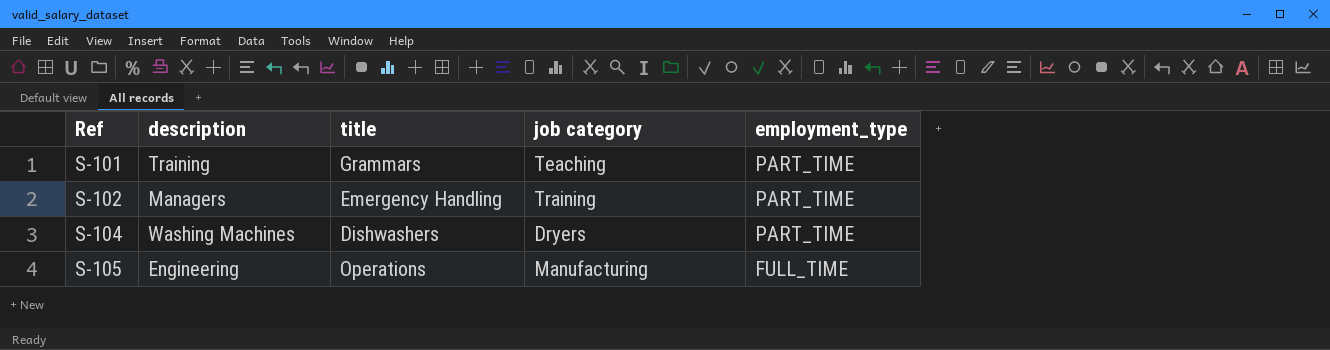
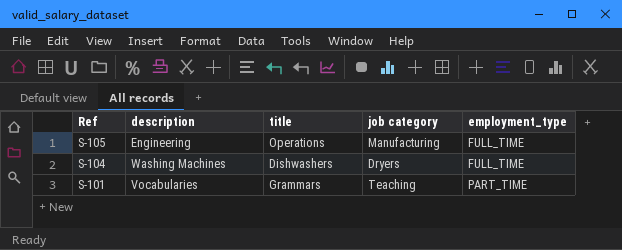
row order: Ref ascending -> Ref descending
row S-102: Managers | Emergency Handling | Training | PART_TIME -> none
S-104 | employment_type: PART_TIME -> FULL_TIME
S-101 | description: Training -> Vocabularies

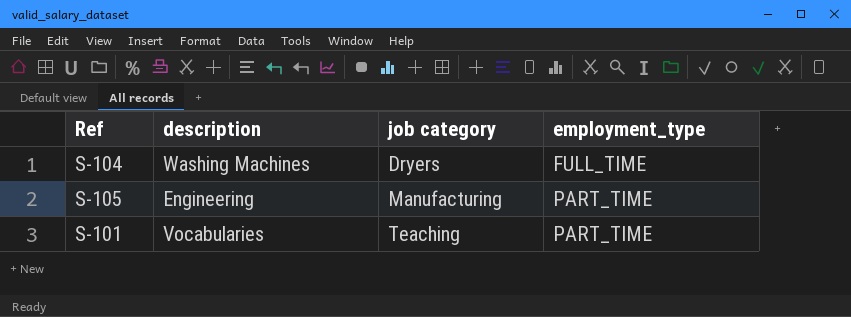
row order: Ref descending -> job category ascending
column title | position: 3 -> none
S-105 | employment_type: FULL_TIME -> PART_TIME

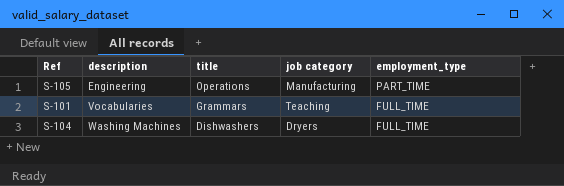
row order: job category ascending -> description ascending
column title | position: none -> 3
S-101 | employment_type: PART_TIME -> FULL_TIME

